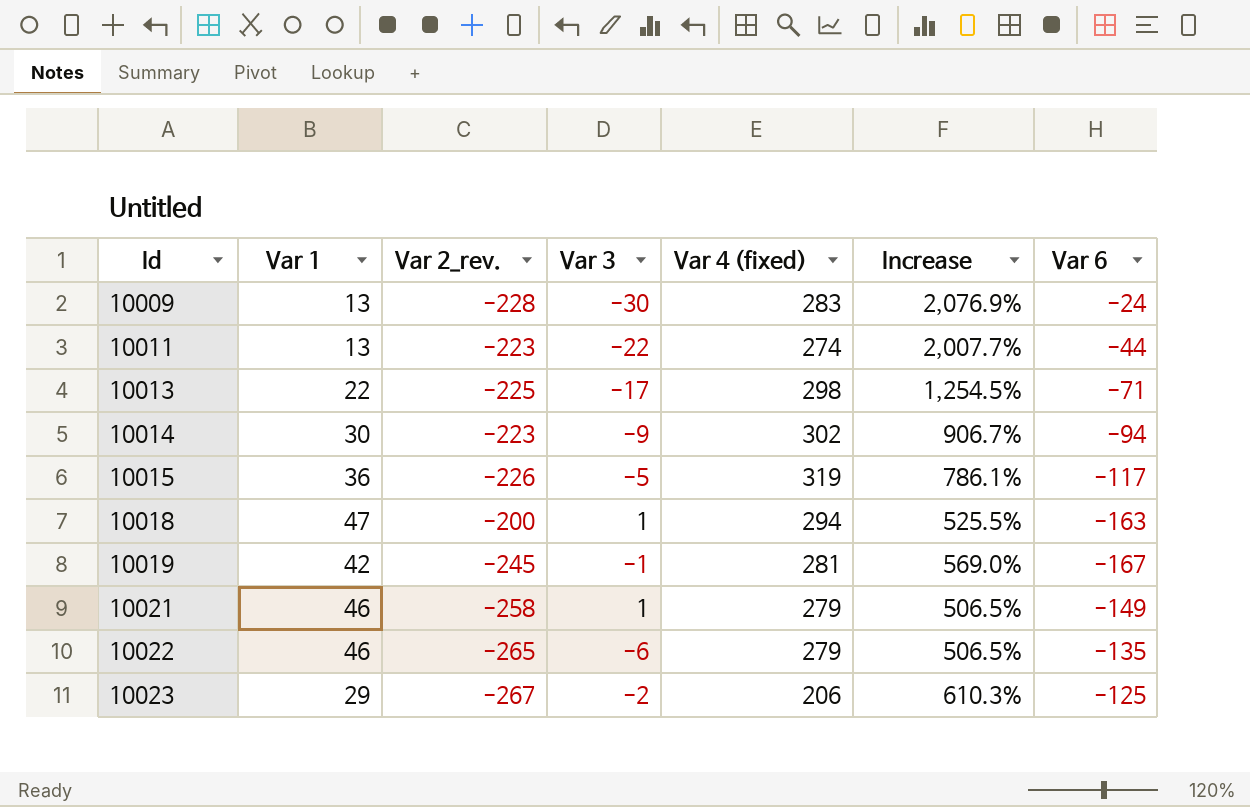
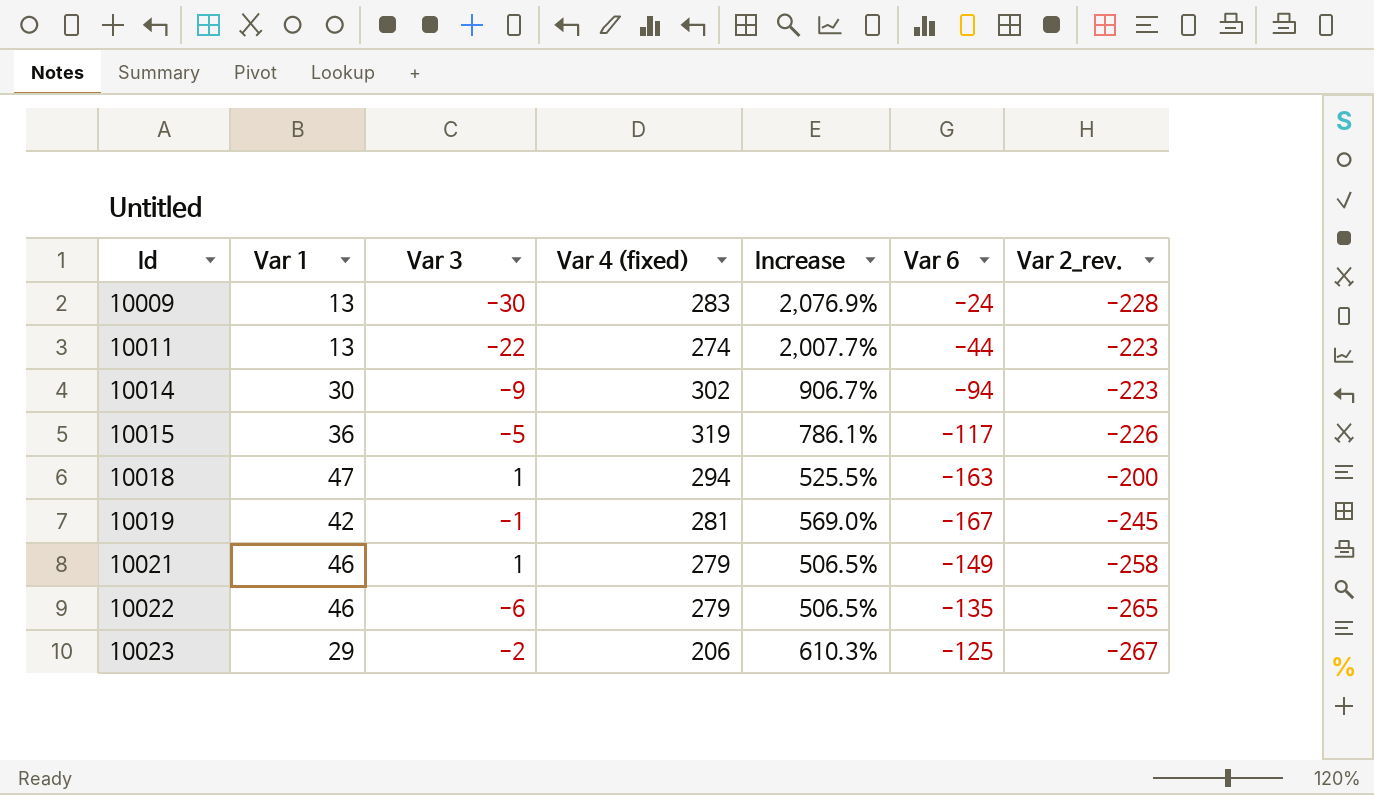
column Var 2_rev. | position: 3 -> 7
row 10013: 22 | -225 | -17 | 298 | 1,254.5% | -71 -> none

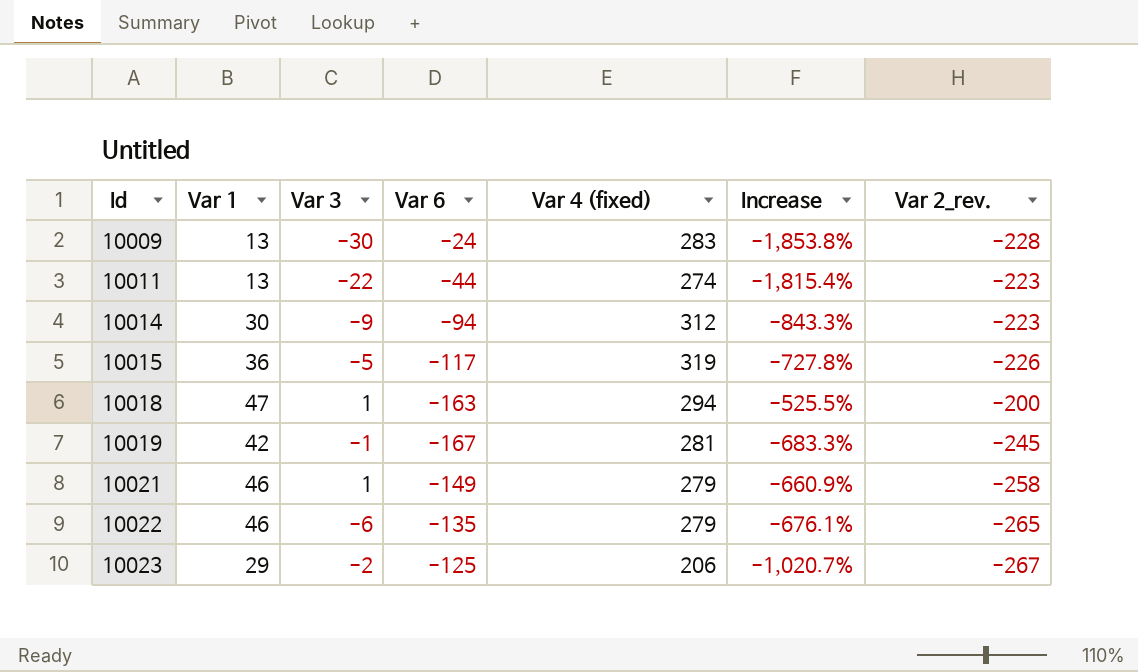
column Var 6 | position: 6 -> 4
column Increase | formula: ([Var 4 (fixed)] - [Var 1]) / [Var 1] -> ([Var 2_rev.] - [Var 1]) / [Var 1]
10014 | Var 4 (fixed): 302 -> 312

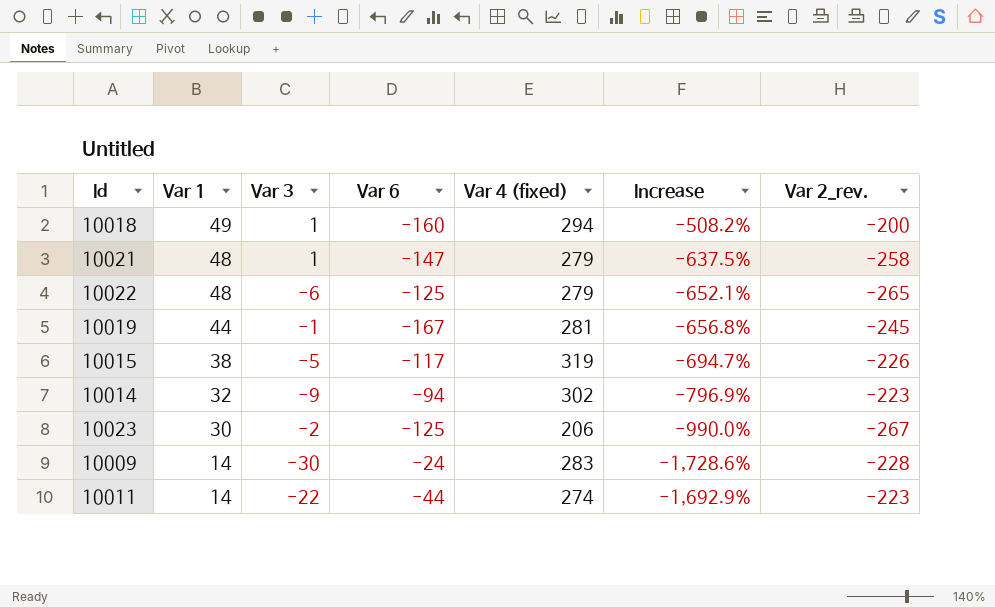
row order: Id ascending -> Var 1 descending
10018 | Var 1: 47 -> 49
10018 | Var 6: -163 -> -160
10018 | Increase: -525.5% -> -508.2%
10021 | Var 1: 46 -> 48
10021 | Var 6: -149 -> -147
10021 | Increase: -660.9% -> -637.5%
10022 | Var 1: 46 -> 48
10022 | Var 6: -135 -> -125
10022 | Increase: -676.1% -> -652.1%
10019 | Var 1: 42 -> 44
10019 | Increase: -683.3% -> -656.8%
10015 | Var 1: 36 -> 38
10015 | Increase: -727.8% -> -694.7%
10014 | Var 1: 30 -> 32
10014 | Var 4 (fixed): 312 -> 302
10014 | Increase: -843.3% -> -796.9%
10023 | Var 1: 29 -> 30
10023 | Increase: -1,020.7% -> -990.0%
10009 | Var 1: 13 -> 14
10009 | Increase: -1,853.8% -> -1,728.6%
10011 | Var 1: 13 -> 14
10011 | Increase: -1,815.4% -> -1,692.9%

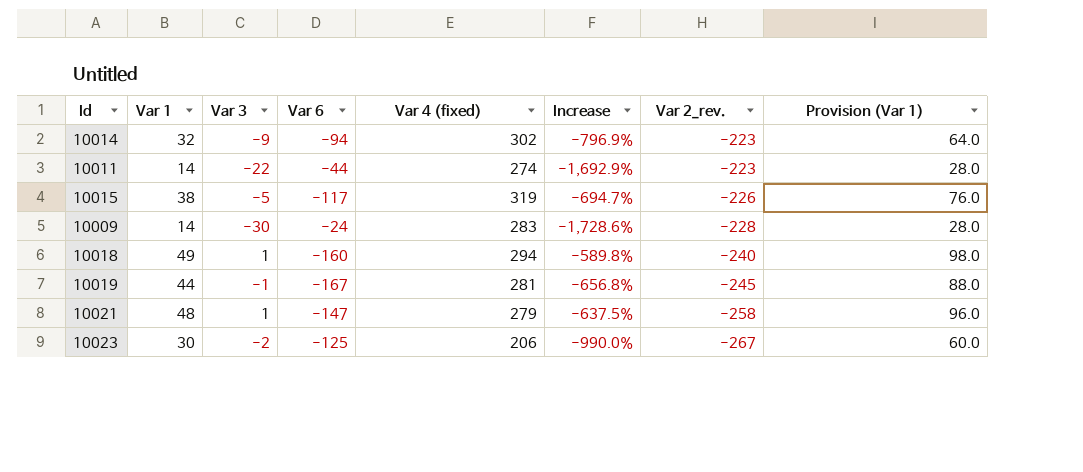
row order: Var 1 descending -> Var 2_rev. descending
column Provision (Var 1) | formula: none -> [Var 1] * 2
row 10022: 48 | -6 | -125 | 279 | -652.1% | -265 -> none
10018 | Increase: -508.2% -> -589.8%
10018 | Var 2_rev.: -200 -> -240

